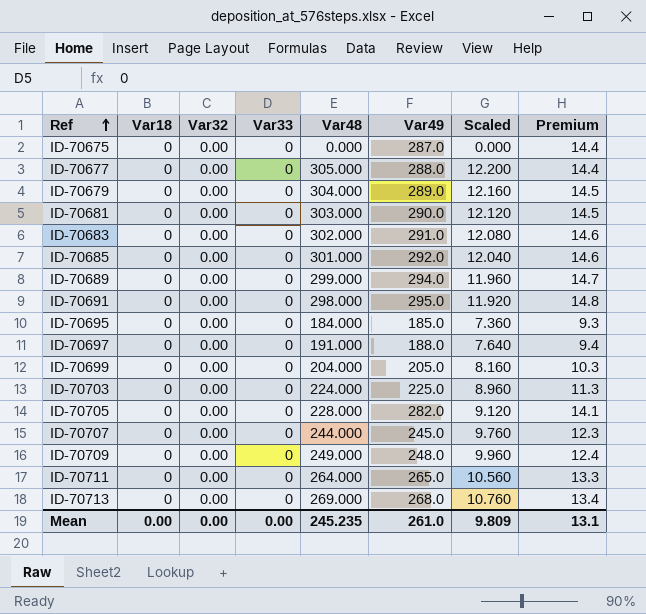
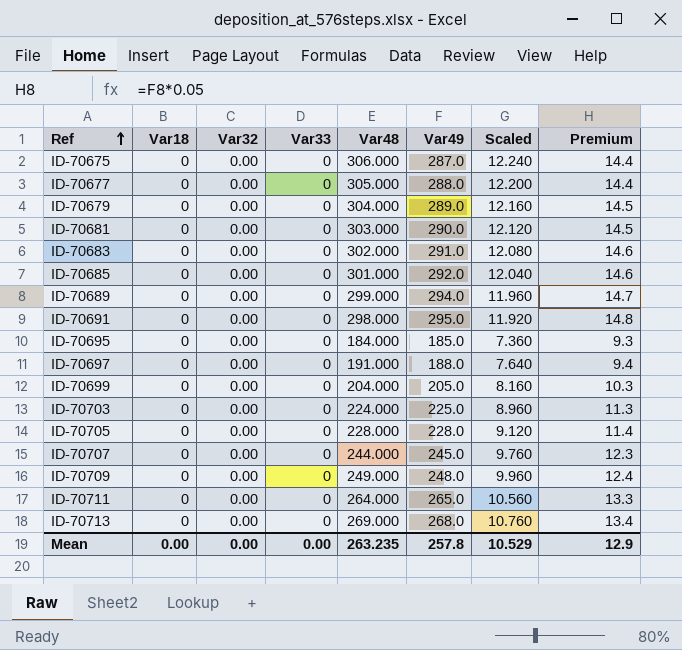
ID-70675 | Var48: 0.000 -> 306.000
ID-70675 | Scaled: 0.000 -> 12.240
ID-70705 | Var49: 282.0 -> 228.0
ID-70705 | Premium: 14.1 -> 11.4
Mean | Var48: 245.235 -> 263.235
Mean | Var49: 261.0 -> 257.8
Mean | Scaled: 9.809 -> 10.529
Mean | Premium: 13.1 -> 12.9

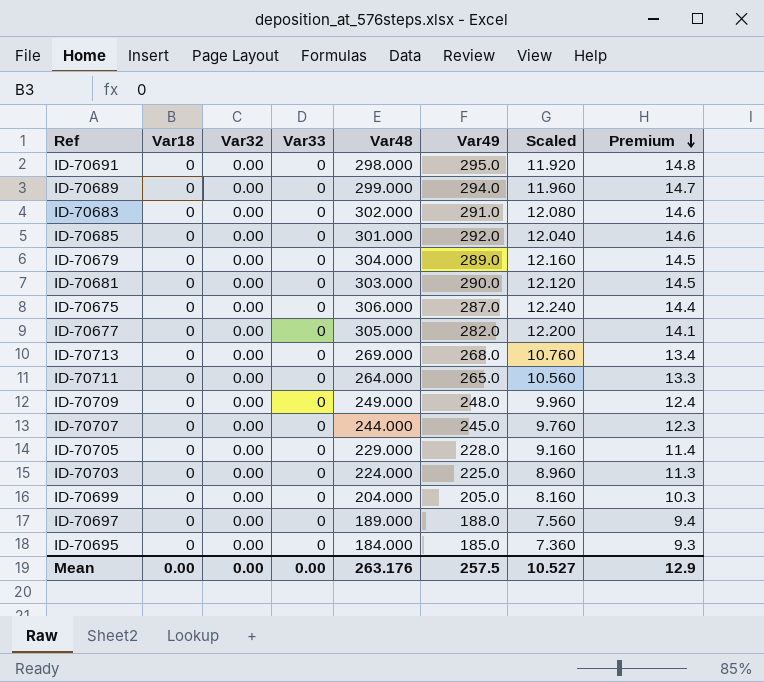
row order: Ref ascending -> Premium descending
ID-70677 | Var49: 288.0 -> 282.0
ID-70677 | Premium: 14.4 -> 14.1
ID-70705 | Var48: 228.000 -> 229.000
ID-70705 | Scaled: 9.120 -> 9.160
ID-70697 | Var48: 191.000 -> 189.000
ID-70697 | Scaled: 7.640 -> 7.560
Mean | Var48: 263.235 -> 263.176
Mean | Var49: 257.8 -> 257.5
Mean | Scaled: 10.529 -> 10.527

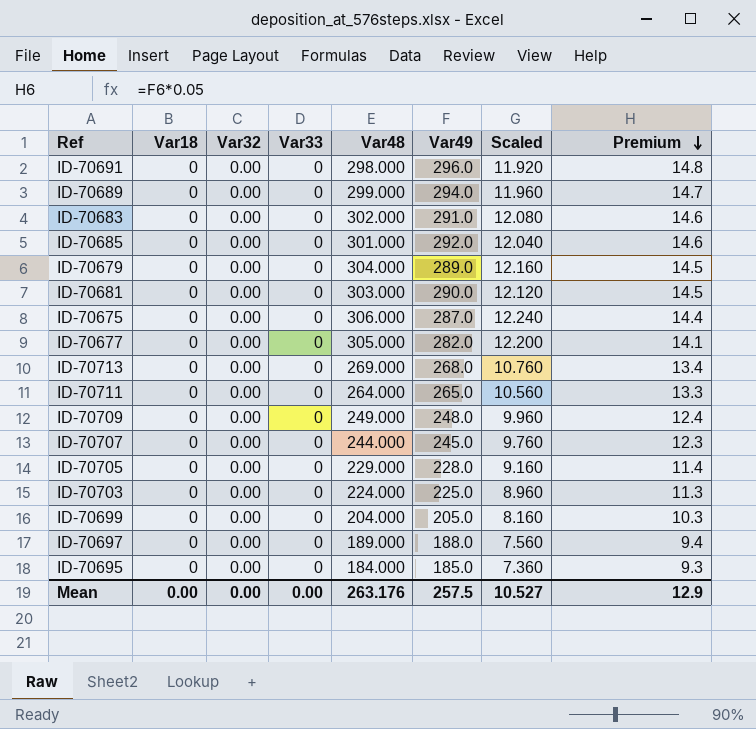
ID-70691 | Var49: 295.0 -> 296.0

